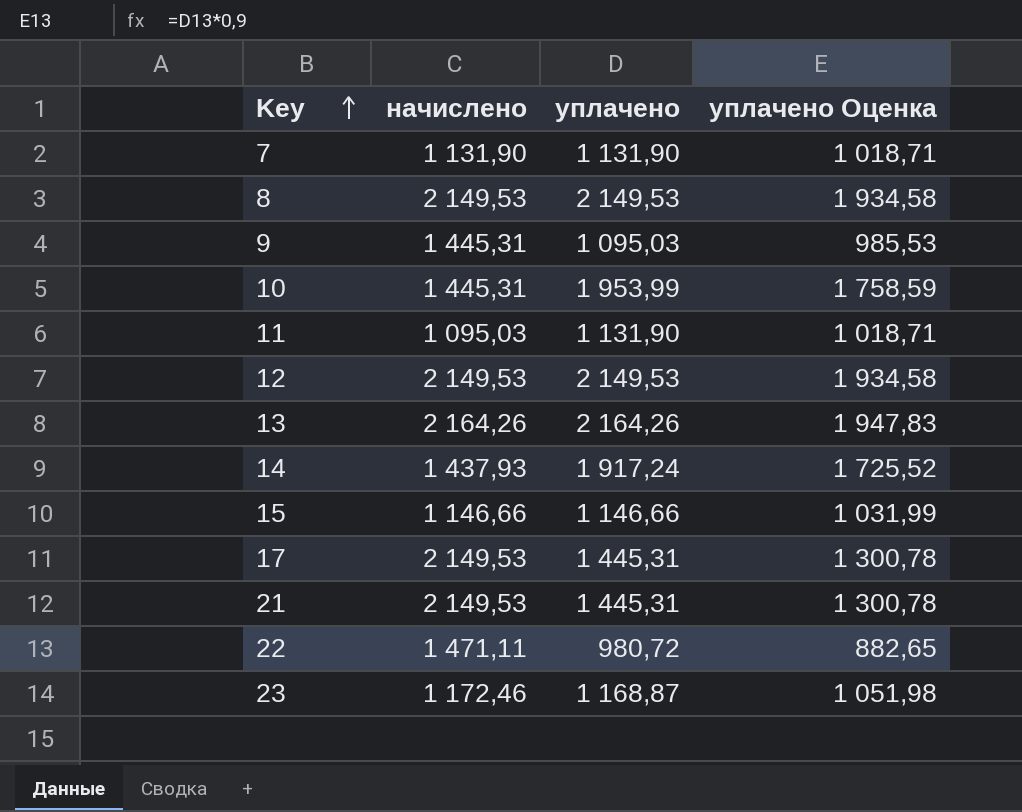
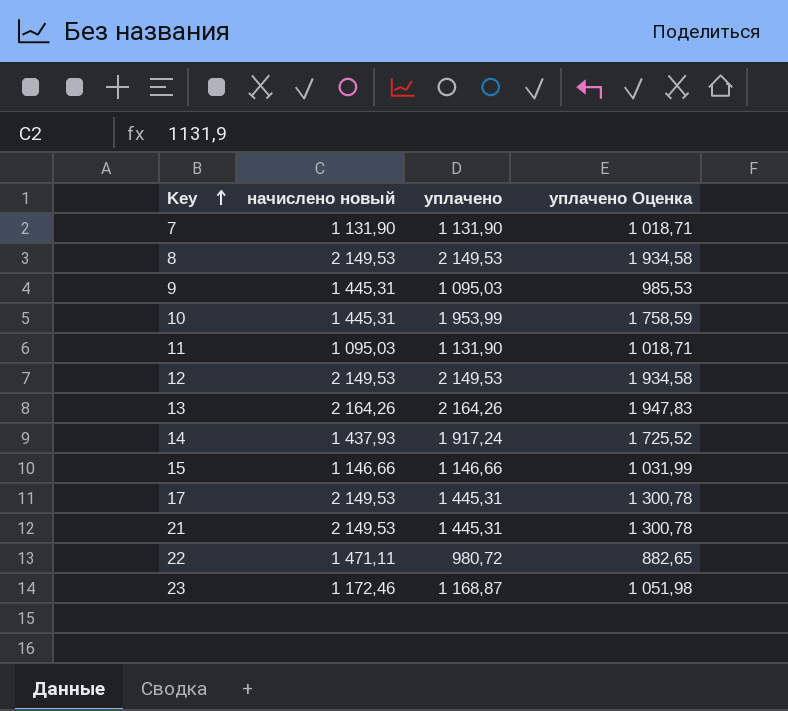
column name: начислено -> начислено новый

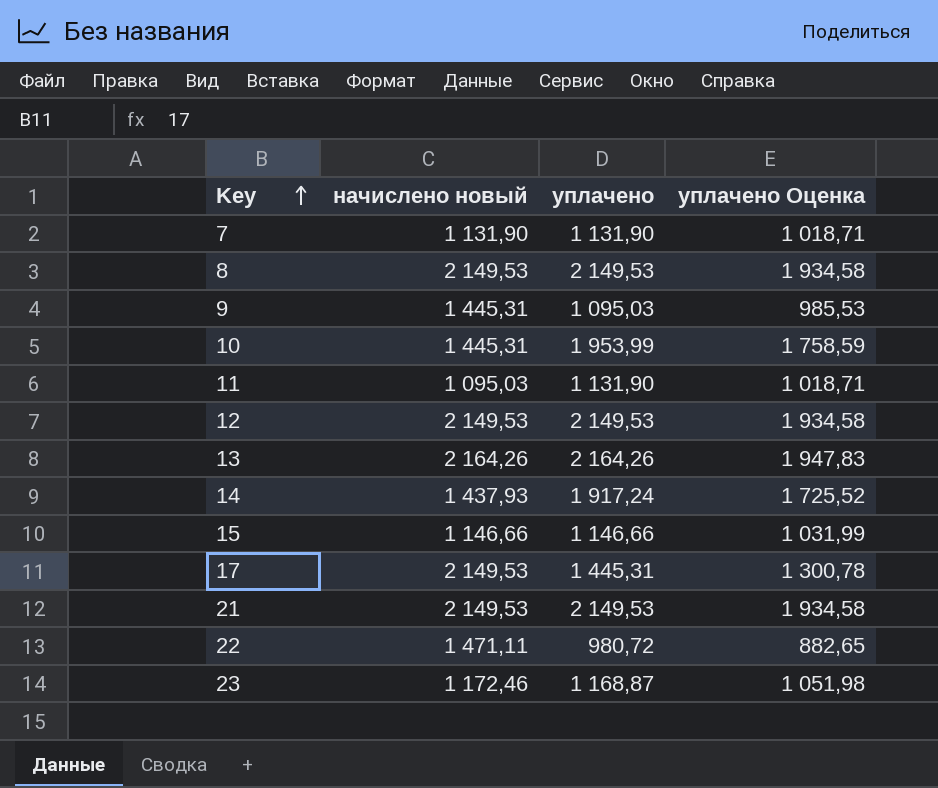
21 | уплачено: 1 445,31 -> 2 149,53
21 | уплачено Оценка: 1 300,78 -> 1 934,58

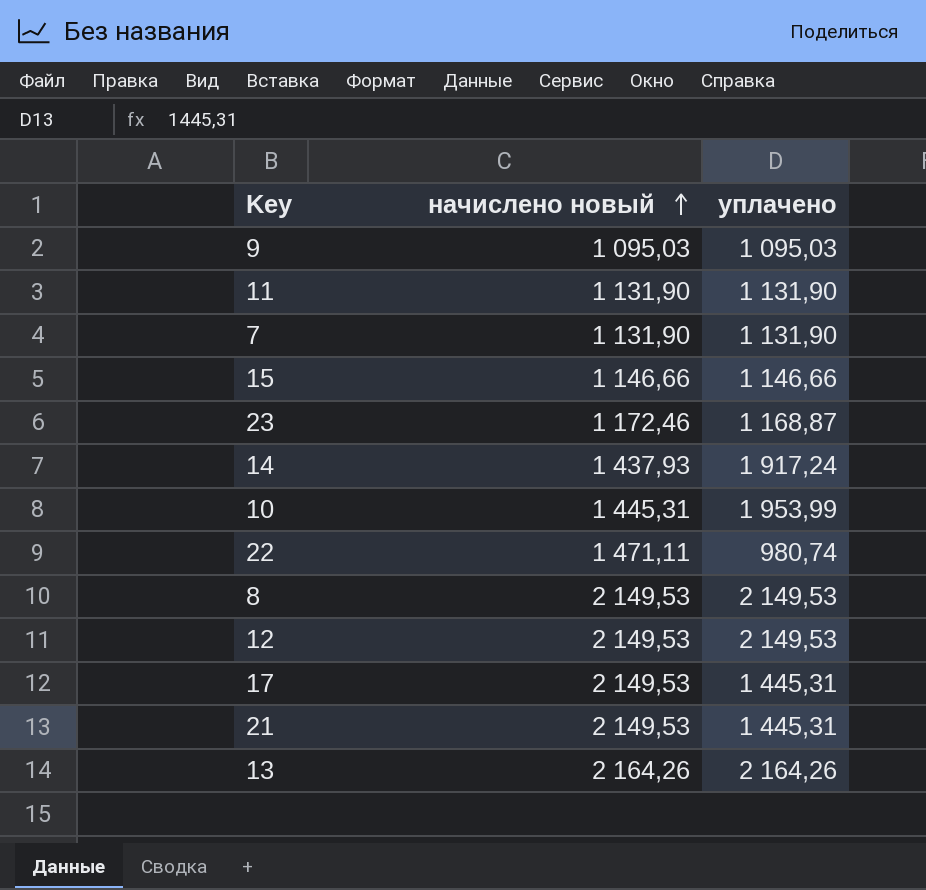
row order: Key ascending -> начислено новый ascending
column уплачено Оценка | formula: [уплачено] * 0,9 -> none
9 | начислено новый: 1 445,31 -> 1 095,03
11 | начислено новый: 1 095,03 -> 1 131,90
22 | уплачено: 980,72 -> 980,74
21 | уплачено: 2 149,53 -> 1 445,31

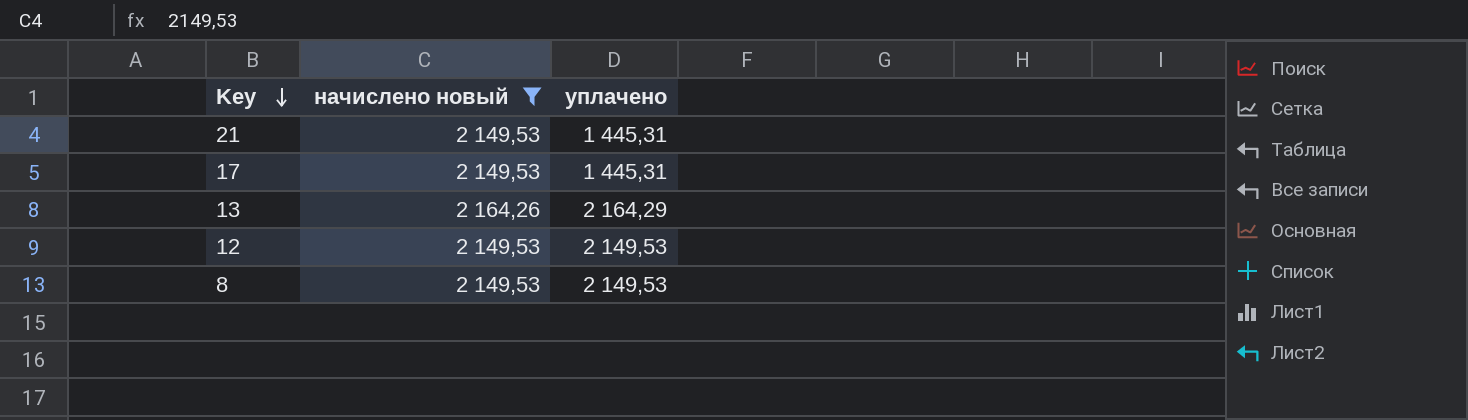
filter: none -> начислено новый >= 2 149,53
row order: начислено новый ascending -> Key descending
13 | уплачено: 2 164,26 -> 2 164,29

